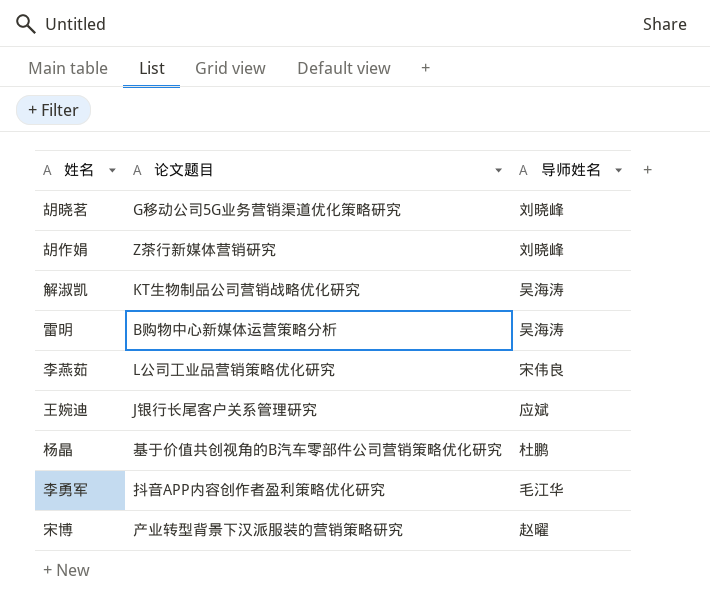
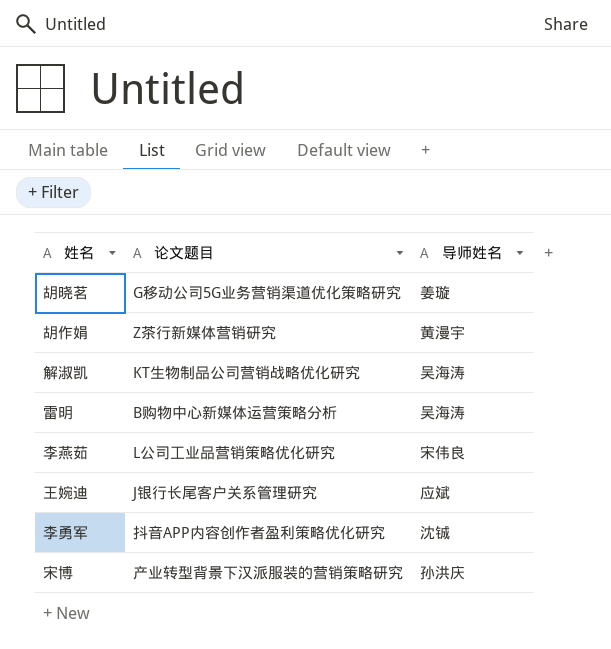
row 杨晶: 基于价值共创视角的B汽车零部件公司营销策略优化研究 | 杜鹏 -> none
胡晓茗 | 导师姓名: 刘晓峰 -> 姜璇
胡作娟 | 导师姓名: 刘晓峰 -> 黄漫宇
李勇军 | 导师姓名: 毛江华 -> 沈铖
宋博 | 导师姓名: 赵曜 -> 孙洪庆

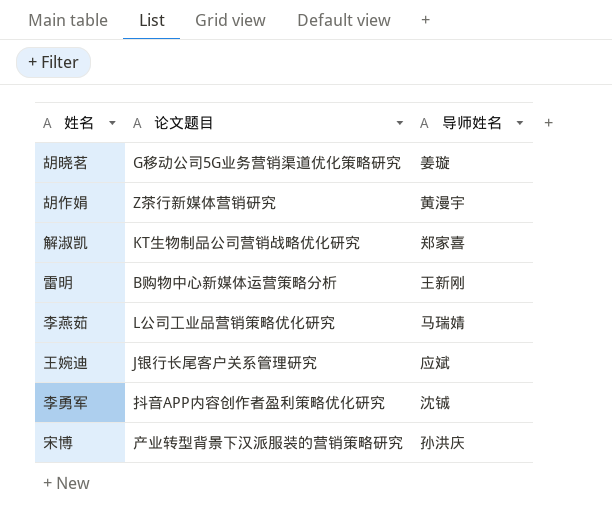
解淑凯 | 导师姓名: 吴海涛 -> 郑家喜
雷明 | 导师姓名: 吴海涛 -> 王新刚
李燕茹 | 导师姓名: 宋伟良 -> 马瑞婧

